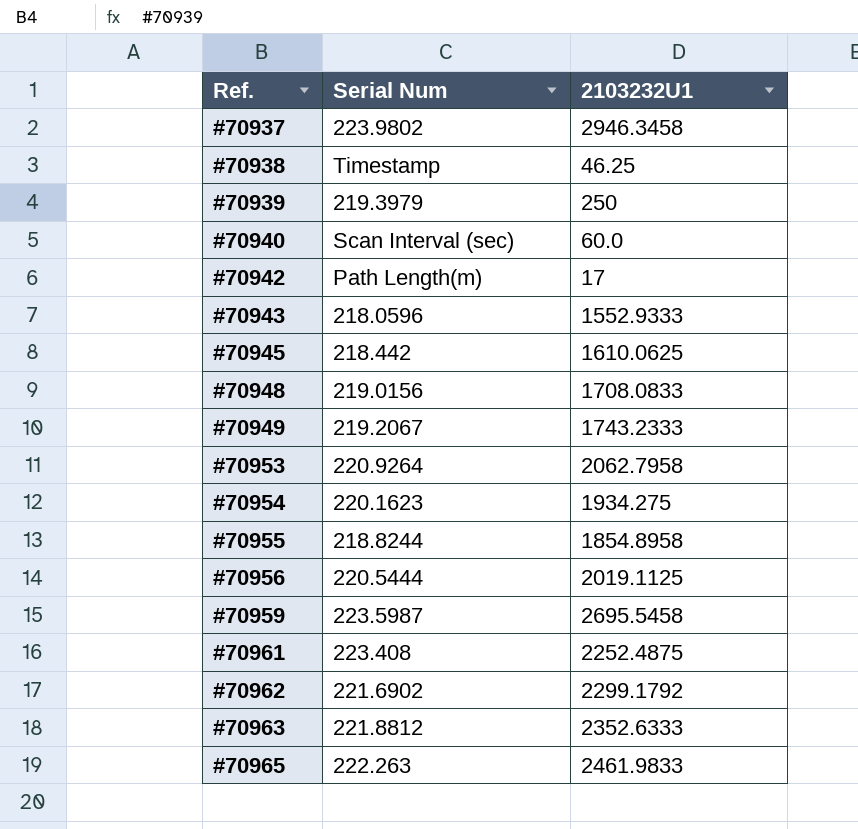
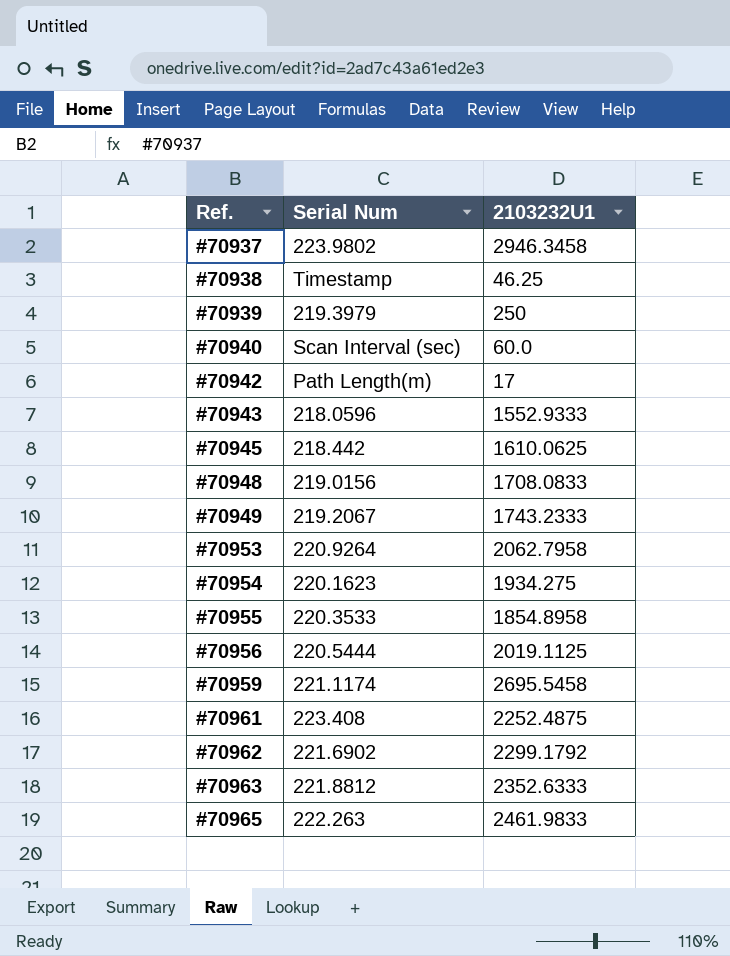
#70955 | Serial Num: 218.8244 -> 220.3533
#70959 | Serial Num: 223.5987 -> 221.1174

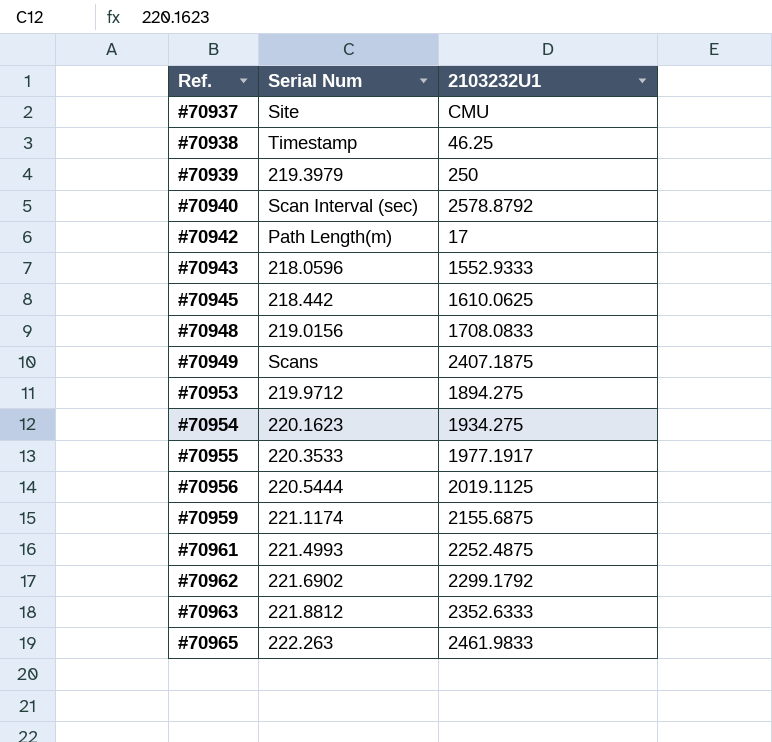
#70937 | Serial Num: 223.9802 -> Site
#70937 | 2103232U1: 2946.3458 -> CMU
#70940 | 2103232U1: 60.0 -> 2578.8792
#70949 | Serial Num: 219.2067 -> Scans
#70949 | 2103232U1: 1743.2333 -> 2407.1875
#70953 | Serial Num: 220.9264 -> 219.9712
#70953 | 2103232U1: 2062.7958 -> 1894.275
#70955 | 2103232U1: 1854.8958 -> 1977.1917
#70959 | 2103232U1: 2695.5458 -> 2155.6875
#70961 | Serial Num: 223.408 -> 221.4993

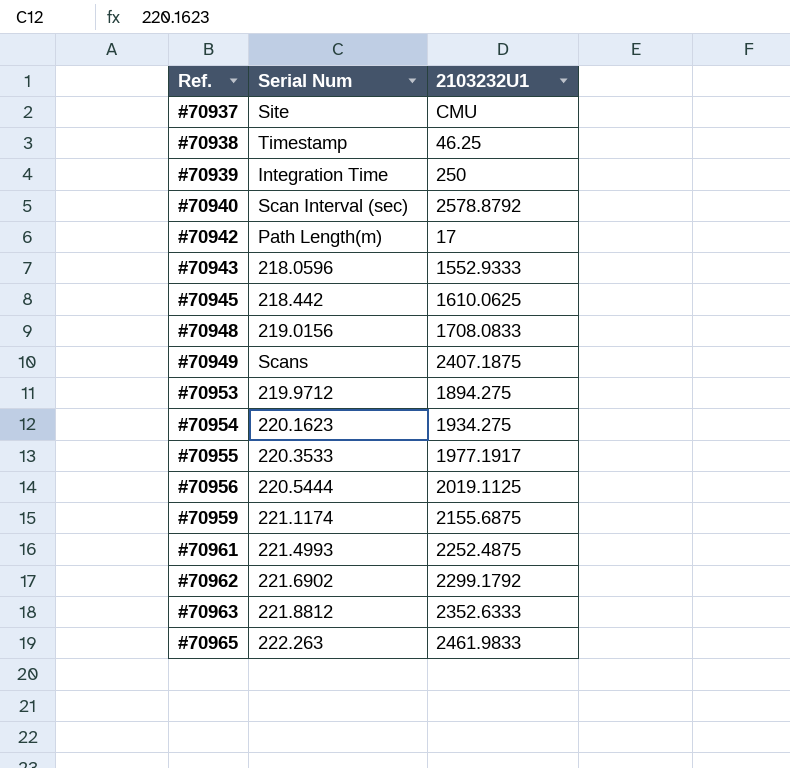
#70939 | Serial Num: 219.3979 -> Integration Time

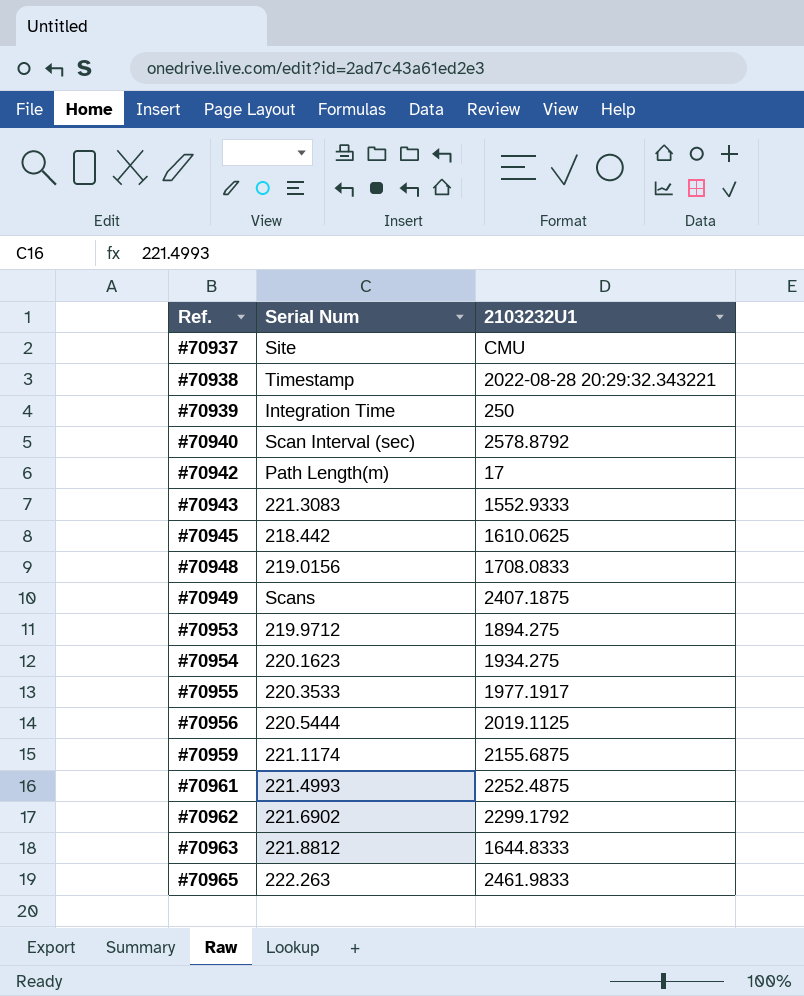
#70938 | 2103232U1: 46.25 -> 2022-08-28 20:29:32.343221
#70943 | Serial Num: 218.0596 -> 221.3083
#70963 | 2103232U1: 2352.6333 -> 1644.8333

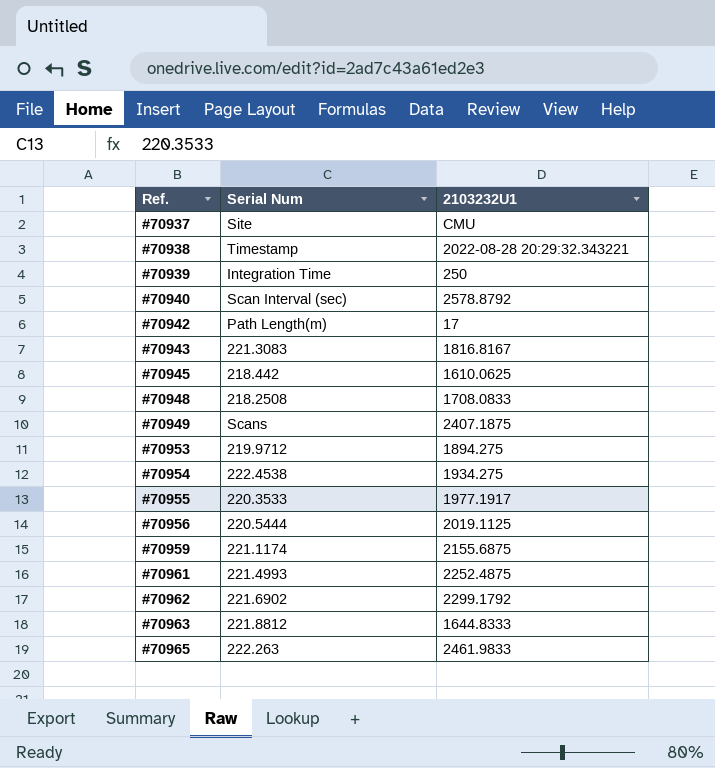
#70943 | 2103232U1: 1552.9333 -> 1816.8167
#70948 | Serial Num: 219.0156 -> 218.2508
#70954 | Serial Num: 220.1623 -> 222.4538

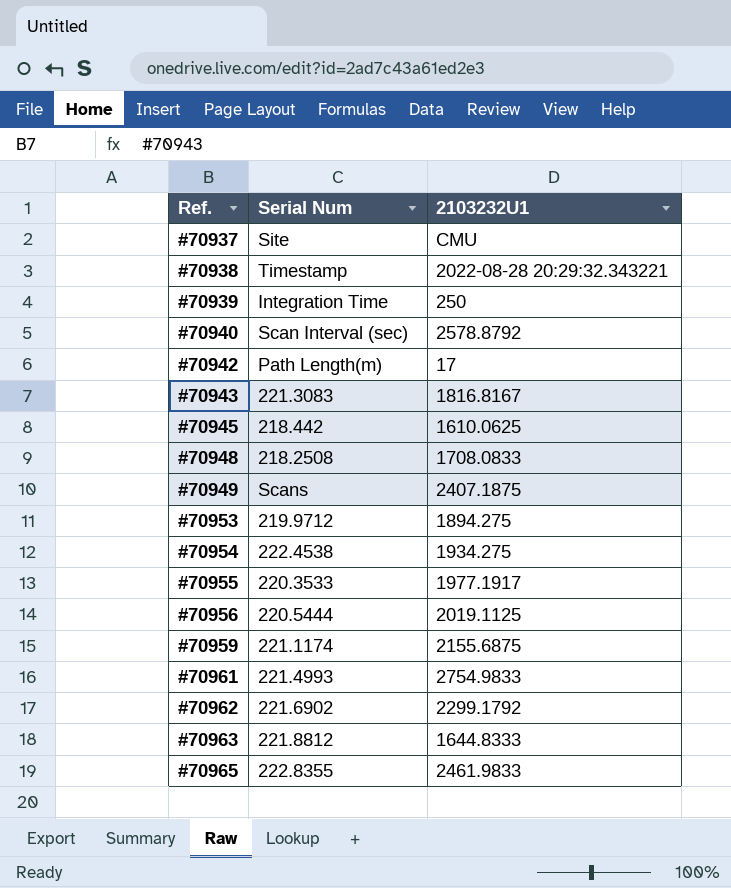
#70961 | 2103232U1: 2252.4875 -> 2754.9833
#70965 | Serial Num: 222.263 -> 222.8355

